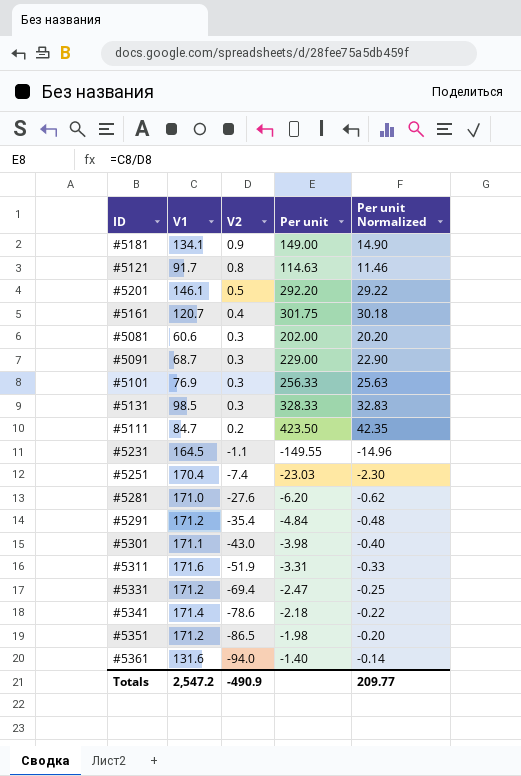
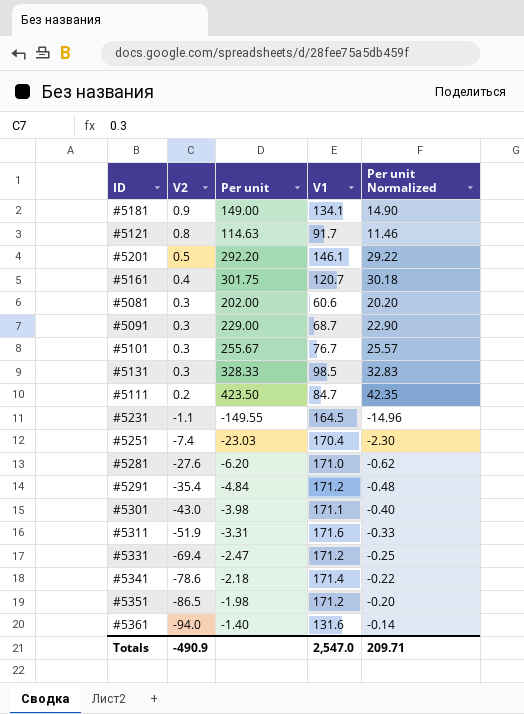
column V1 | position: 2 -> 4
#5101 | Per unit: 256.33 -> 255.67
#5101 | V1: 76.9 -> 76.7
#5101 | Per unit Normalized: 25.63 -> 25.57
Totals | V1: 2,547.2 -> 2,547.0
Totals | Per unit Normalized: 209.77 -> 209.71

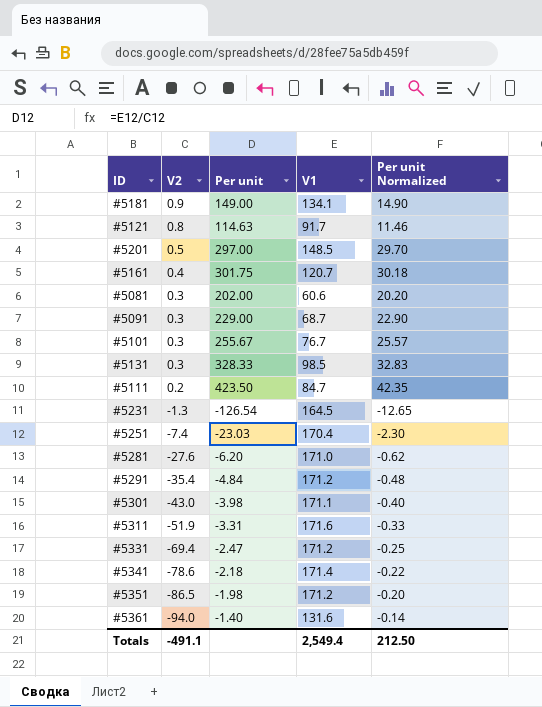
#5201 | Per unit: 292.20 -> 297.00
#5201 | V1: 146.1 -> 148.5
#5201 | Per unit Normalized: 29.22 -> 29.70
#5231 | V2: -1.1 -> -1.3
#5231 | Per unit: -149.55 -> -126.54
#5231 | Per unit Normalized: -14.96 -> -12.65
Totals | V2: -490.9 -> -491.1
Totals | V1: 2,547.0 -> 2,549.4
Totals | Per unit Normalized: 209.71 -> 212.50

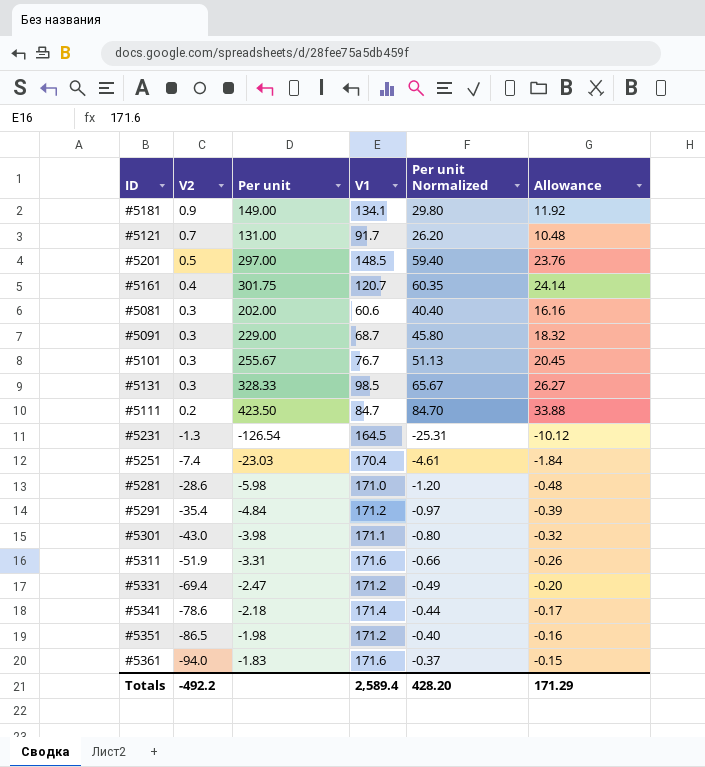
column Per unit Normalized | formula: [Per unit] * 0.1 -> [Per unit] * 0.2
column Allowance | formula: none -> [Per unit] * 0.08
#5121 | V2: 0.8 -> 0.7
#5121 | Per unit: 114.63 -> 131.00
#5281 | V2: -27.6 -> -28.6
#5281 | Per unit: -6.20 -> -5.98
#5361 | Per unit: -1.40 -> -1.83
#5361 | V1: 131.6 -> 171.6
Totals | V2: -491.1 -> -492.2
Totals | V1: 2,549.4 -> 2,589.4
Totals | Per unit Normalized: 212.50 -> 428.20

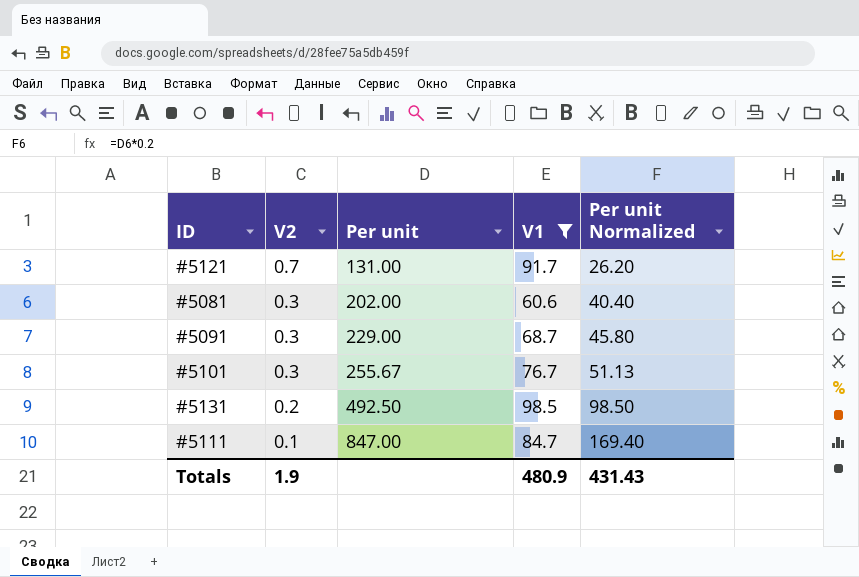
filter: none -> V1 <= 98.5
column Allowance | formula: [Per unit] * 0.08 -> none
#5131 | V2: 0.3 -> 0.2
#5131 | Per unit: 328.33 -> 492.50
#5131 | Per unit Normalized: 65.67 -> 98.50
#5111 | V2: 0.2 -> 0.1
#5111 | Per unit: 423.50 -> 847.00
#5111 | Per unit Normalized: 84.70 -> 169.40
Totals | V2: -492.2 -> 1.9
Totals | V1: 2,589.4 -> 480.9
Totals | Per unit Normalized: 428.20 -> 431.43

